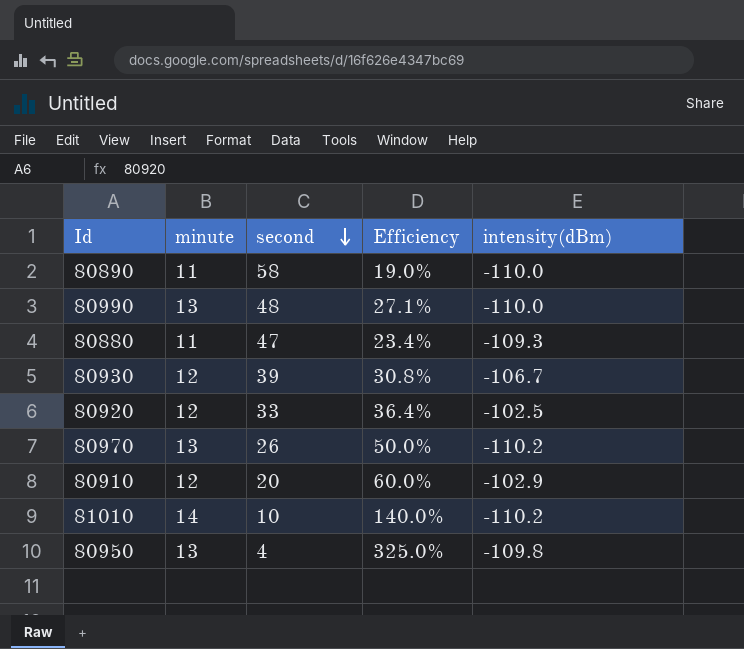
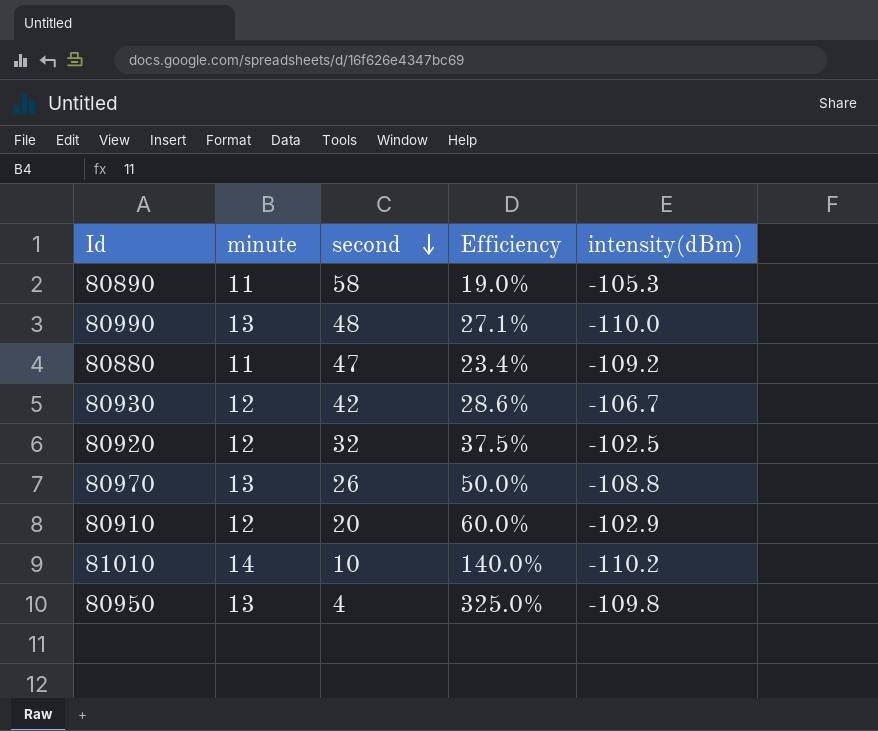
80890 | intensity(dBm): -110.0 -> -105.3
80880 | intensity(dBm): -109.3 -> -109.2
80930 | second: 39 -> 42
80930 | Efficiency: 30.8% -> 28.6%
80920 | second: 33 -> 32
80920 | Efficiency: 36.4% -> 37.5%
80970 | intensity(dBm): -110.2 -> -108.8

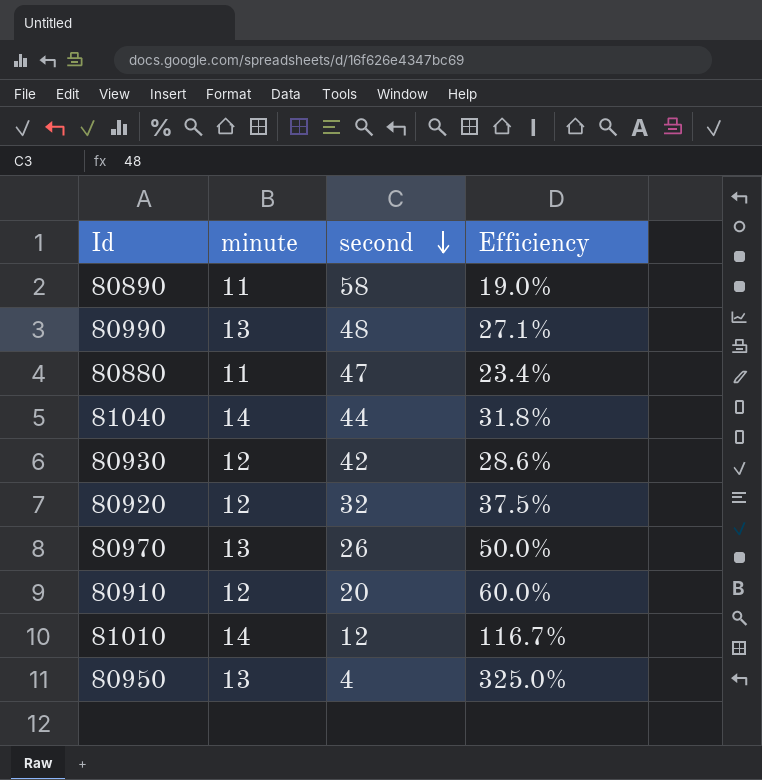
column intensity(dBm) | position: 5 -> none
row 81040: none -> 14 | 44 | 31.8%
81010 | second: 10 -> 12
81010 | Efficiency: 140.0% -> 116.7%

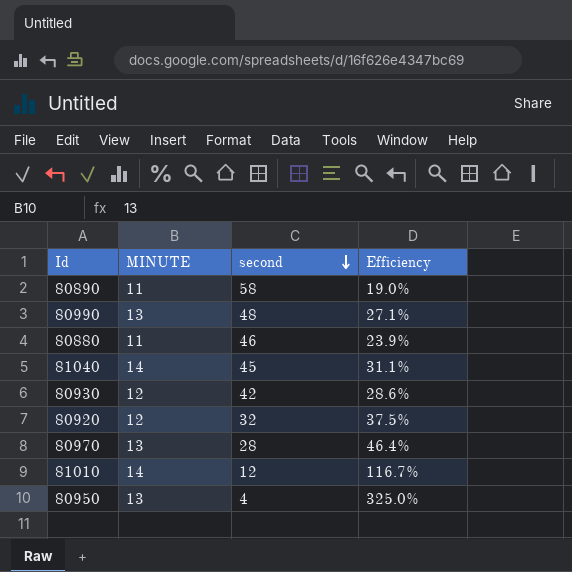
column name: minute -> MINUTE
row 80910: 12 | 20 | 60.0% -> none
80880 | second: 47 -> 46
80880 | Efficiency: 23.4% -> 23.9%
81040 | second: 44 -> 45
81040 | Efficiency: 31.8% -> 31.1%
80970 | second: 26 -> 28
80970 | Efficiency: 50.0% -> 46.4%

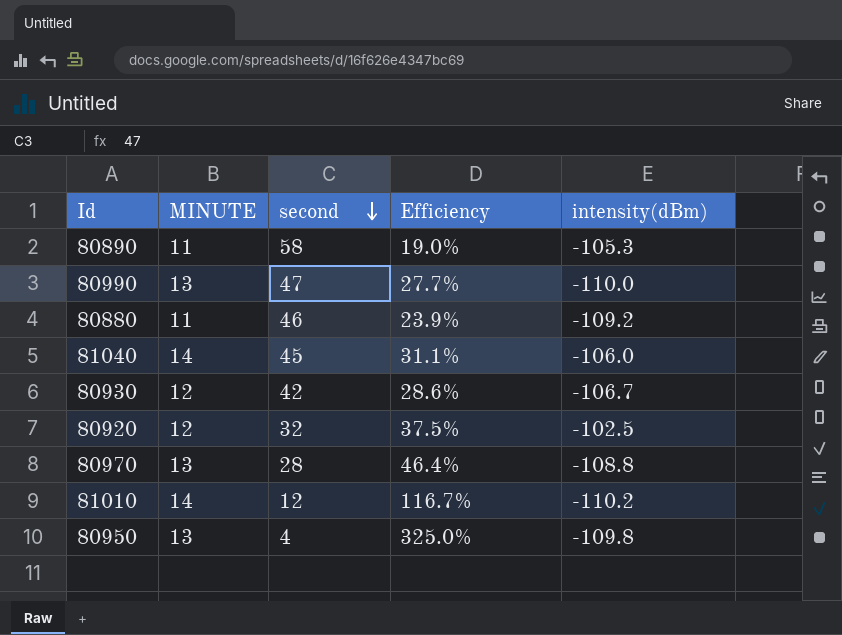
column intensity(dBm) | position: none -> 5
80990 | second: 48 -> 47
80990 | Efficiency: 27.1% -> 27.7%

